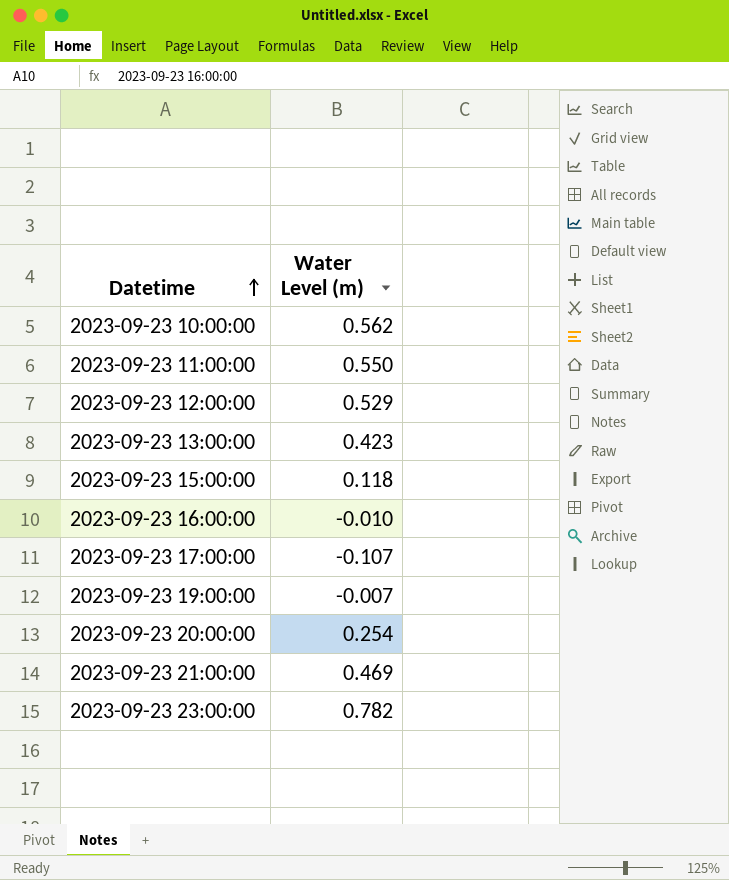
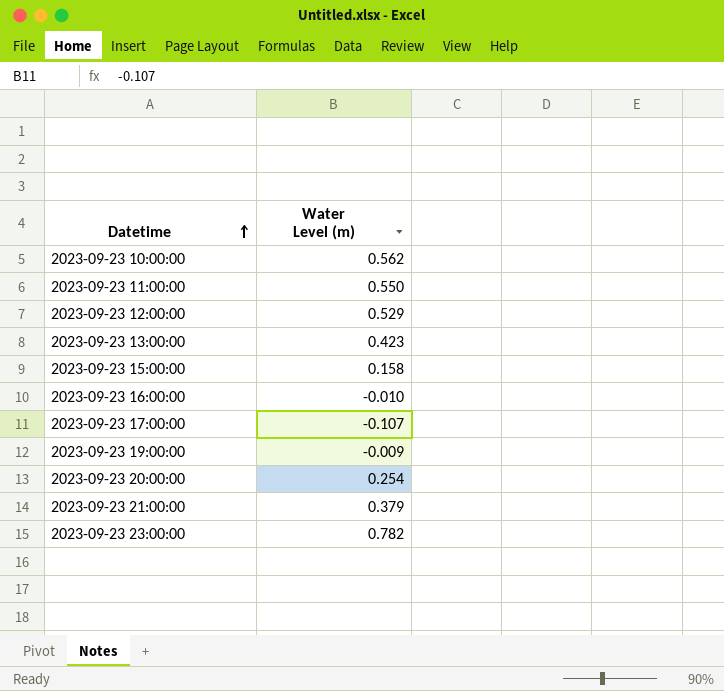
2023-09-23 15:00:00 | Water Level (m): 0.118 -> 0.158
2023-09-23 19:00:00 | Water Level (m): -0.007 -> -0.009
2023-09-23 21:00:00 | Water Level (m): 0.469 -> 0.379

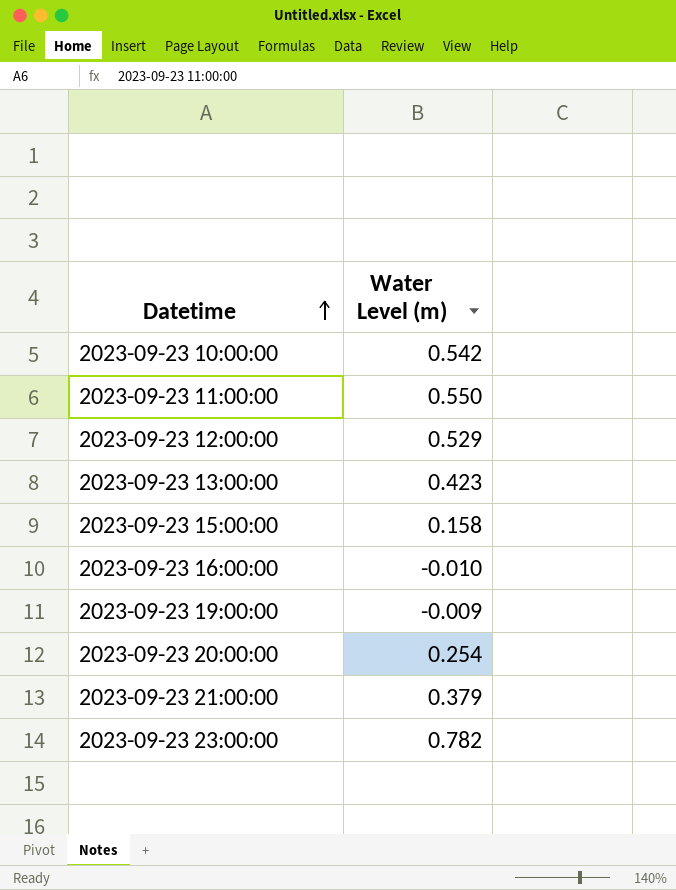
row 2023-09-23 17:00:00: -0.107 -> none
2023-09-23 10:00:00 | Water Level (m): 0.562 -> 0.542

